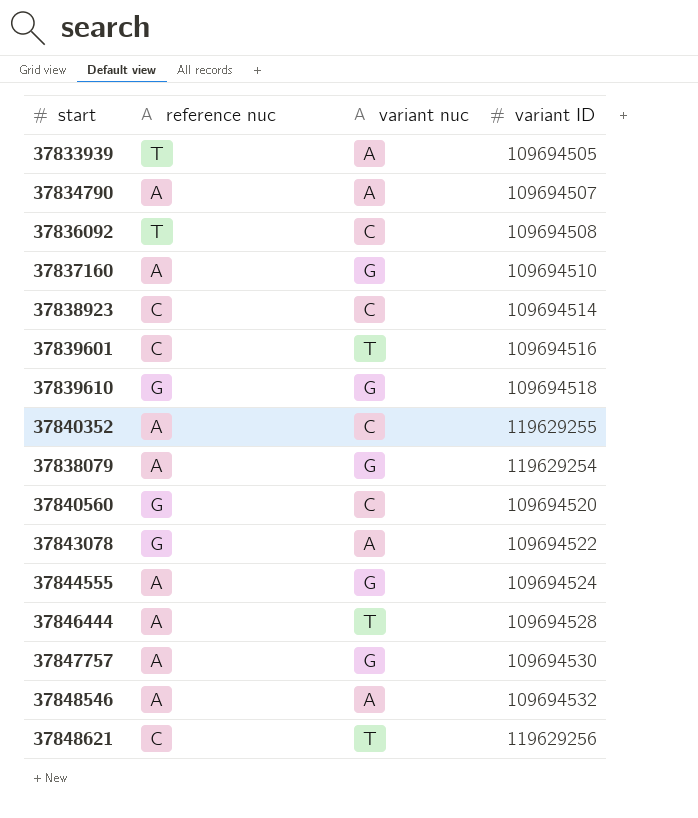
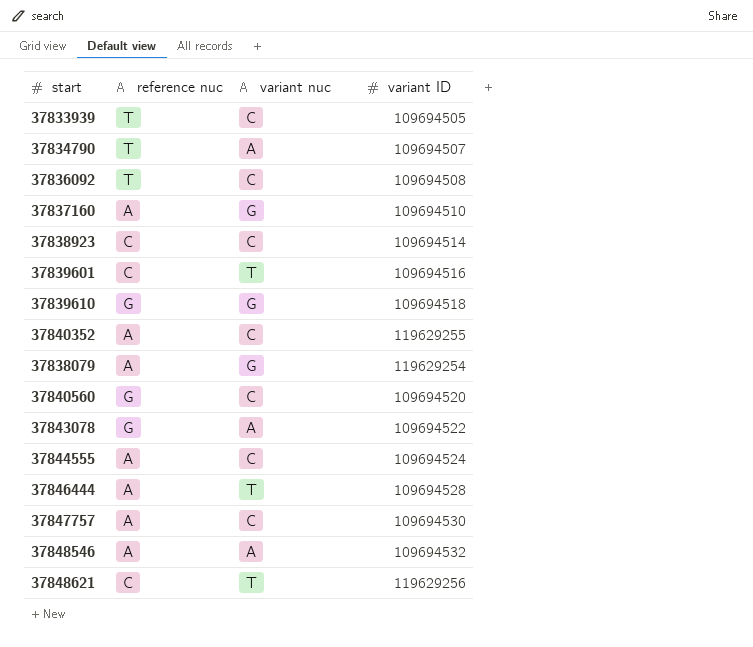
37833939 | variant nuc: A -> C
37834790 | reference nuc: A -> T
37844555 | variant nuc: G -> C
37847757 | variant nuc: G -> C

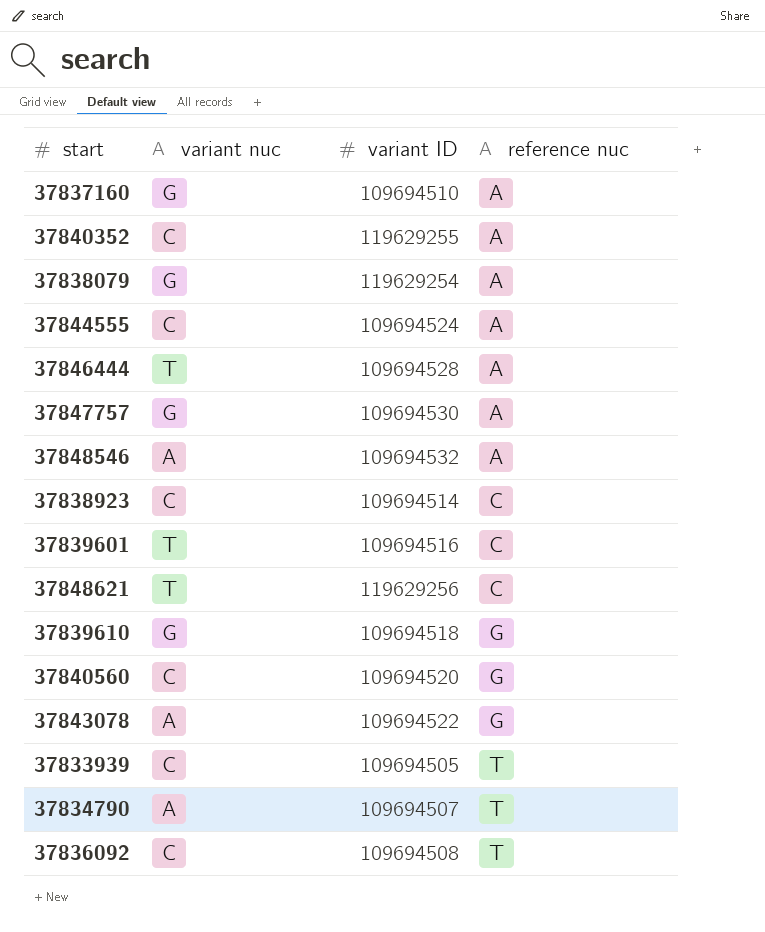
row order: none -> reference nuc ascending
column reference nuc | position: 2 -> 4
37847757 | variant nuc: C -> G

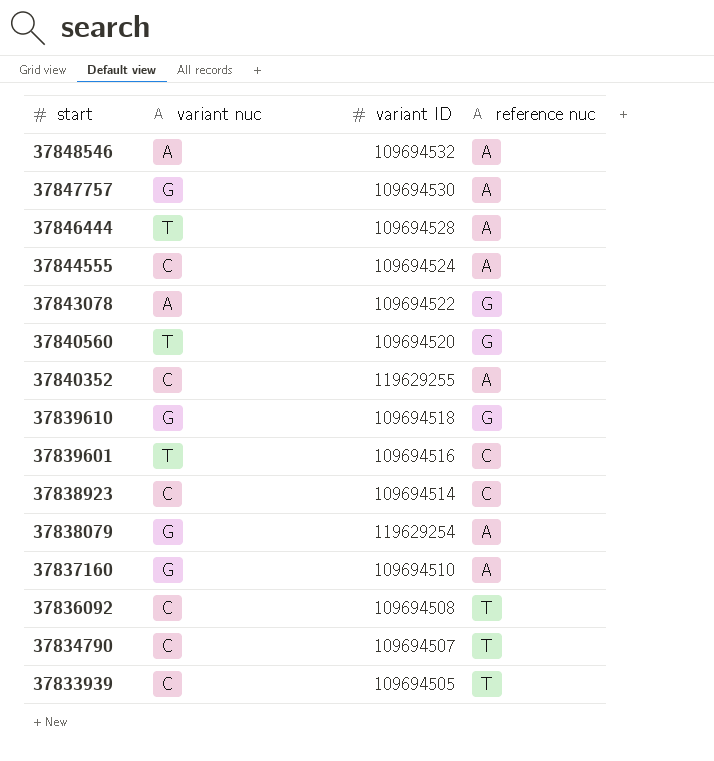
row order: reference nuc ascending -> start descending
row 37848621: T | 119629256 | C -> none
37840560 | variant nuc: C -> T
37834790 | variant nuc: A -> C

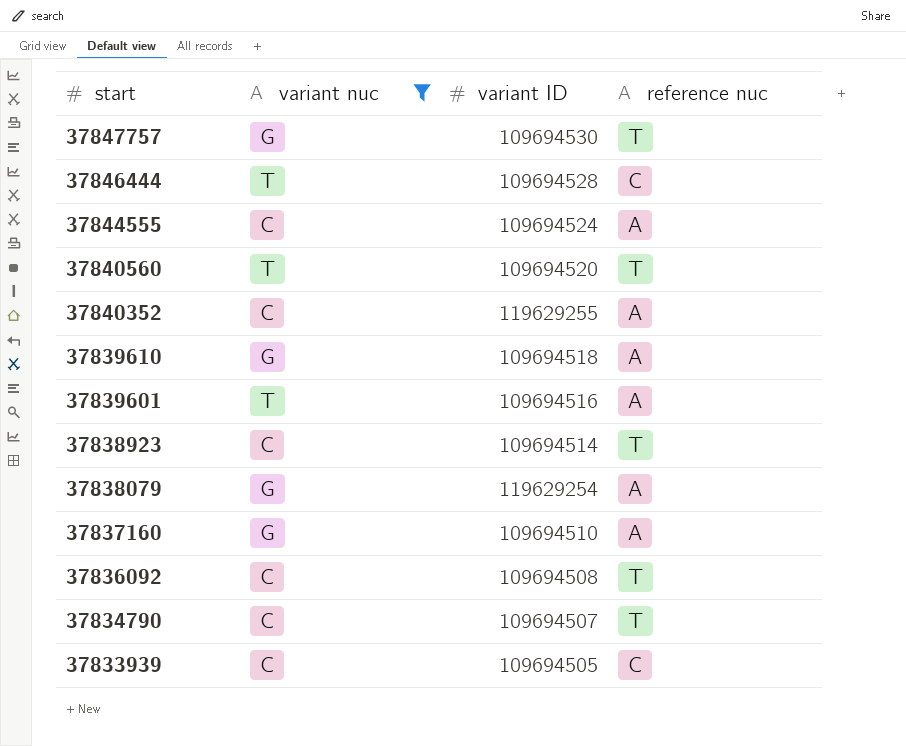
filter: none -> variant nuc != A
37847757 | reference nuc: A -> T
37846444 | reference nuc: A -> C
37840560 | reference nuc: G -> T
37839610 | reference nuc: G -> A
37839601 | reference nuc: C -> A
37838923 | reference nuc: C -> T
37833939 | reference nuc: T -> C

